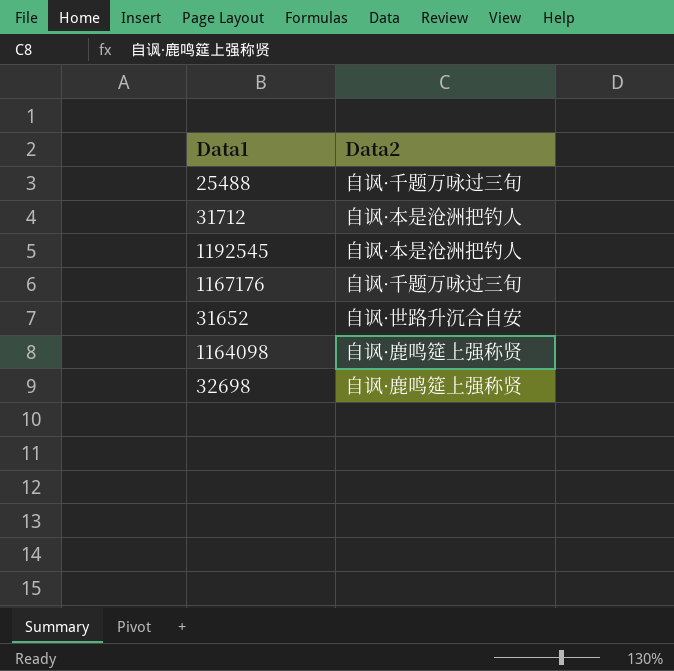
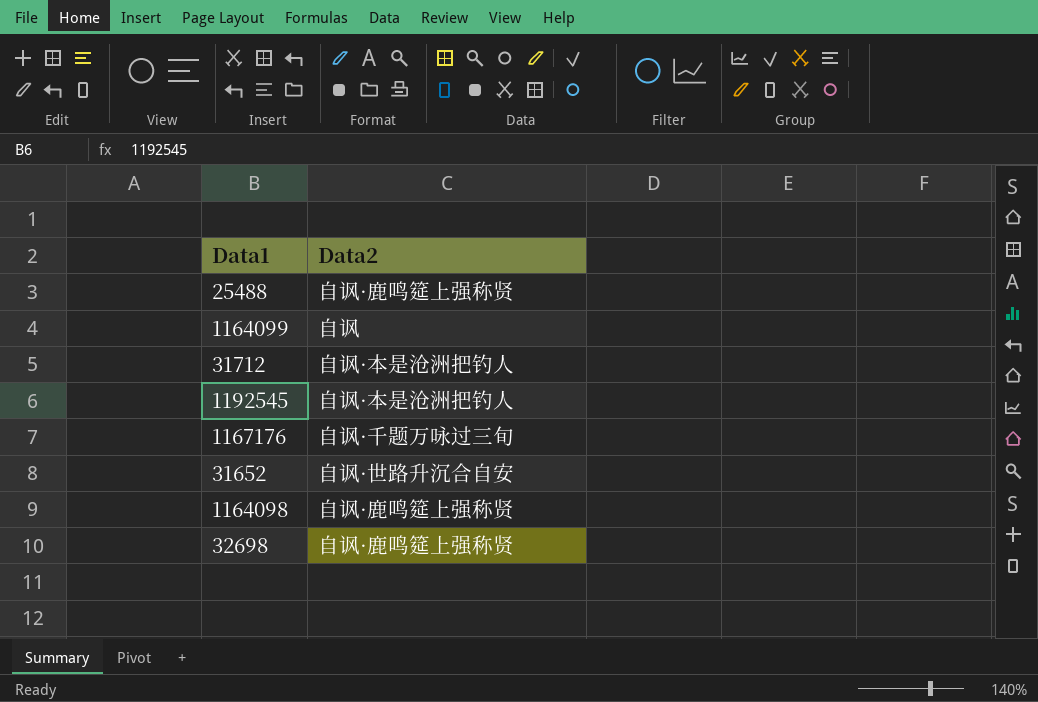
25488 | Data2: 自讽·千题万咏过三旬 -> 自讽·鹿鸣筵上强称贤
row 1164099: none -> 自讽

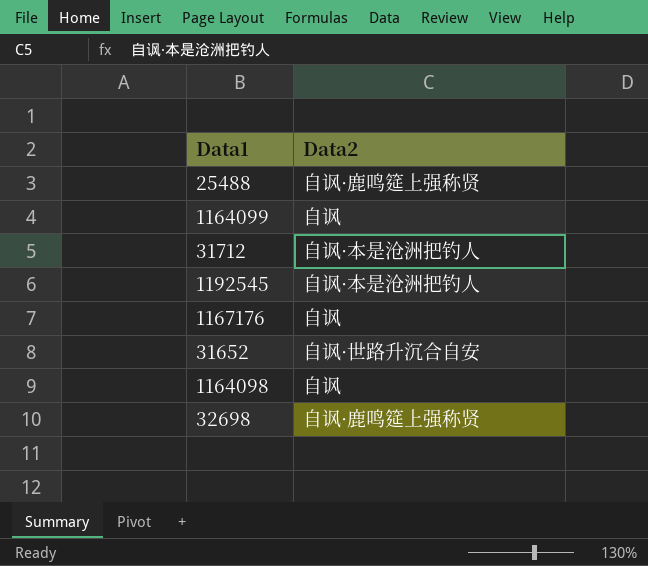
1167176 | Data2: 自讽·千题万咏过三旬 -> 自讽
1164098 | Data2: 自讽·鹿鸣筵上强称贤 -> 自讽

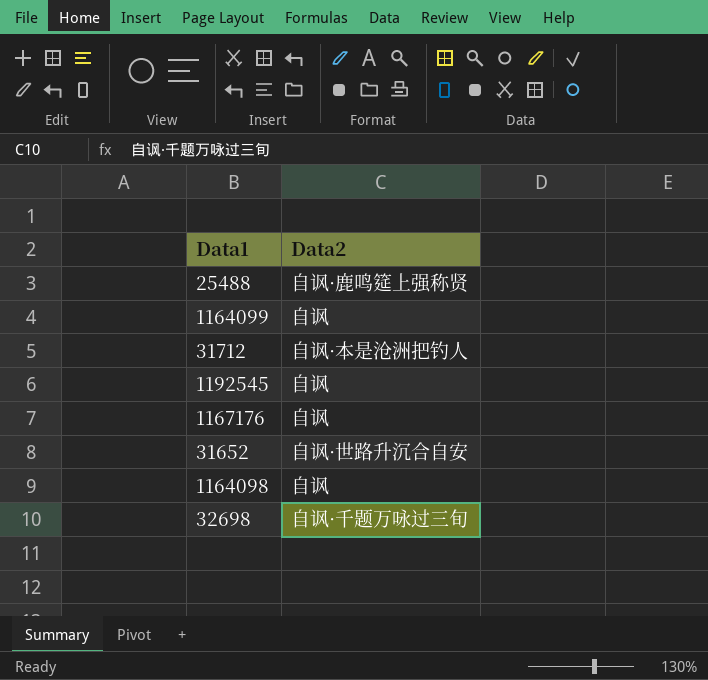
1192545 | Data2: 自讽·本是沧洲把钓人 -> 自讽
32698 | Data2: 自讽·鹿鸣筵上强称贤 -> 自讽·千题万咏过三旬

